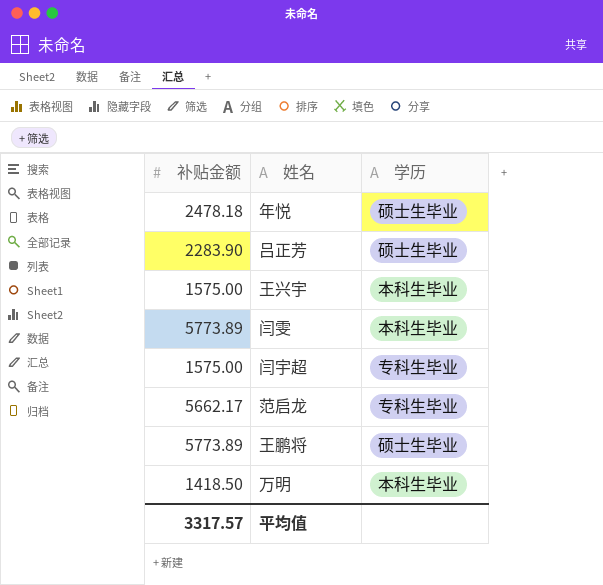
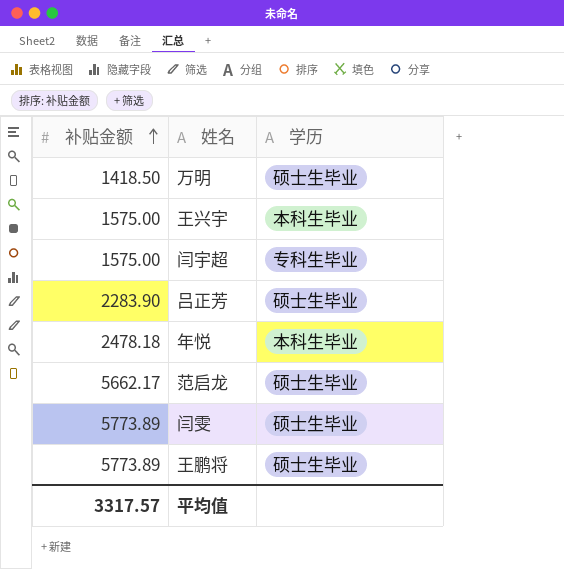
row order: none -> 补贴金额 ascending
万明 | 学历: 本科生毕业 -> 硕士生毕业
年悦 | 学历: 硕士生毕业 -> 本科生毕业
范启龙 | 学历: 专科生毕业 -> 硕士生毕业
闫雯 | 学历: 本科生毕业 -> 硕士生毕业

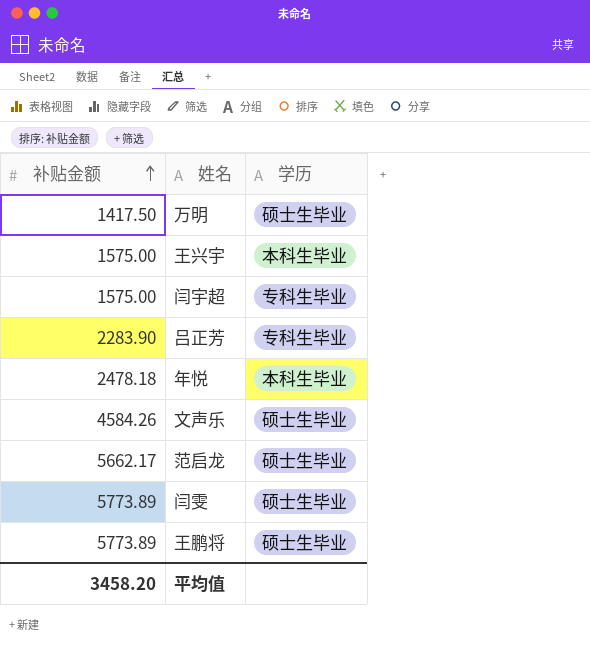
万明 | 补贴金额: 1418.50 -> 1417.50
吕正芳 | 学历: 硕士生毕业 -> 专科生毕业
row 文声乐: none -> 4584.26 | 硕士生毕业
平均值 | 补贴金额: 3317.57 -> 3458.20

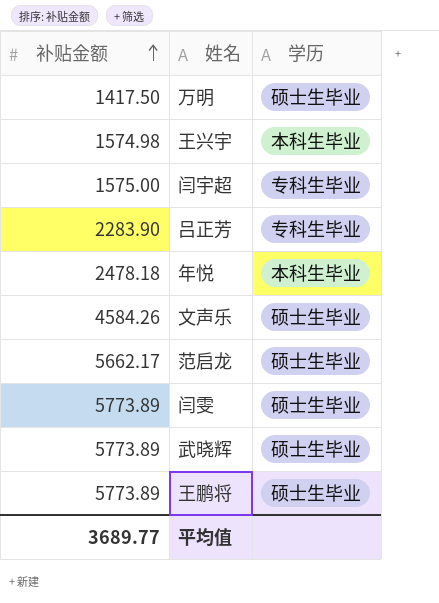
王兴宇 | 补贴金额: 1575.00 -> 1574.98
row 武晓辉: none -> 5773.89 | 硕士生毕业
平均值 | 补贴金额: 3458.20 -> 3689.77

